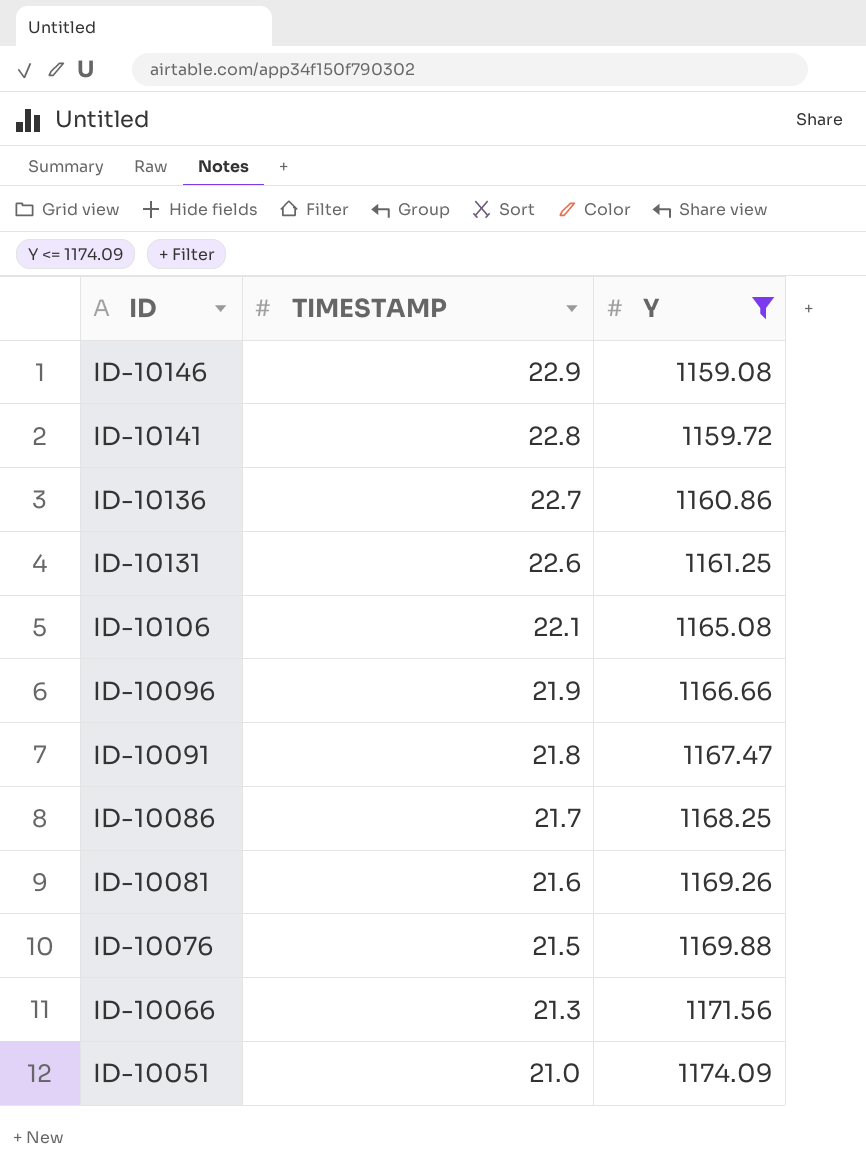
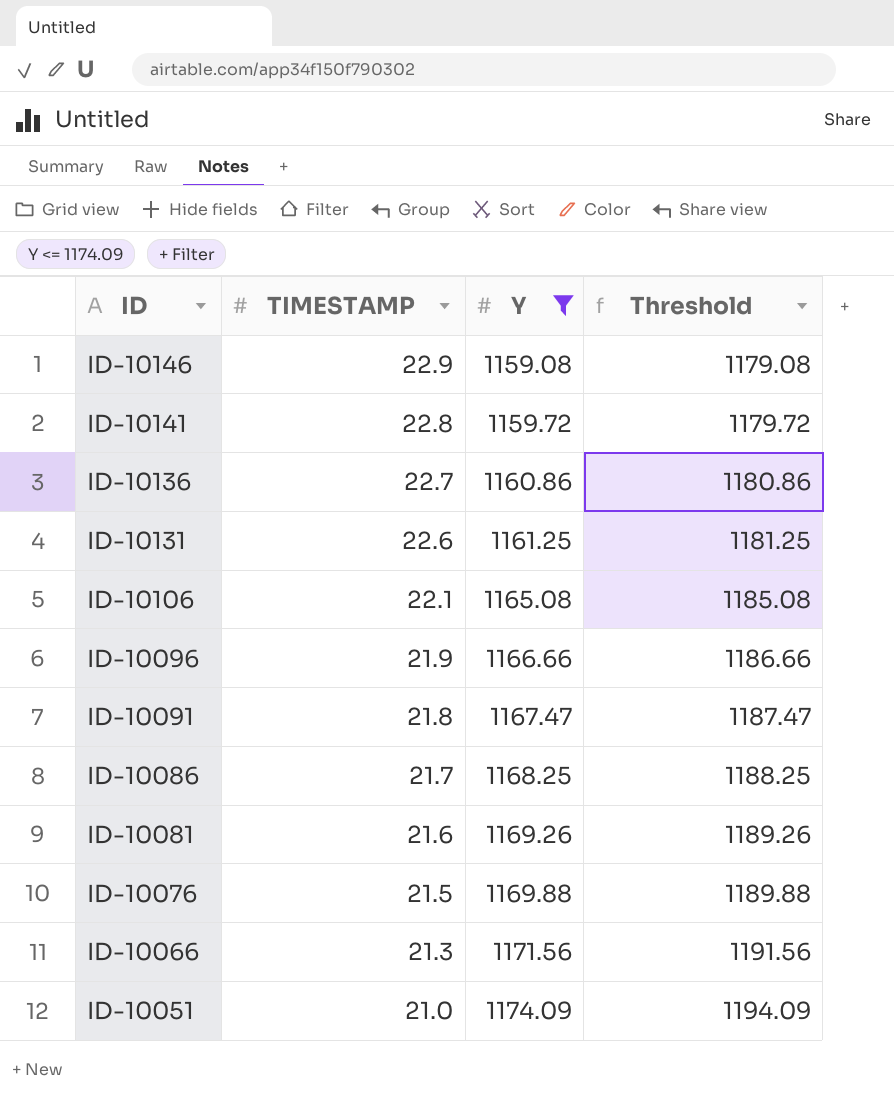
column Threshold | formula: none -> [Y] + 20

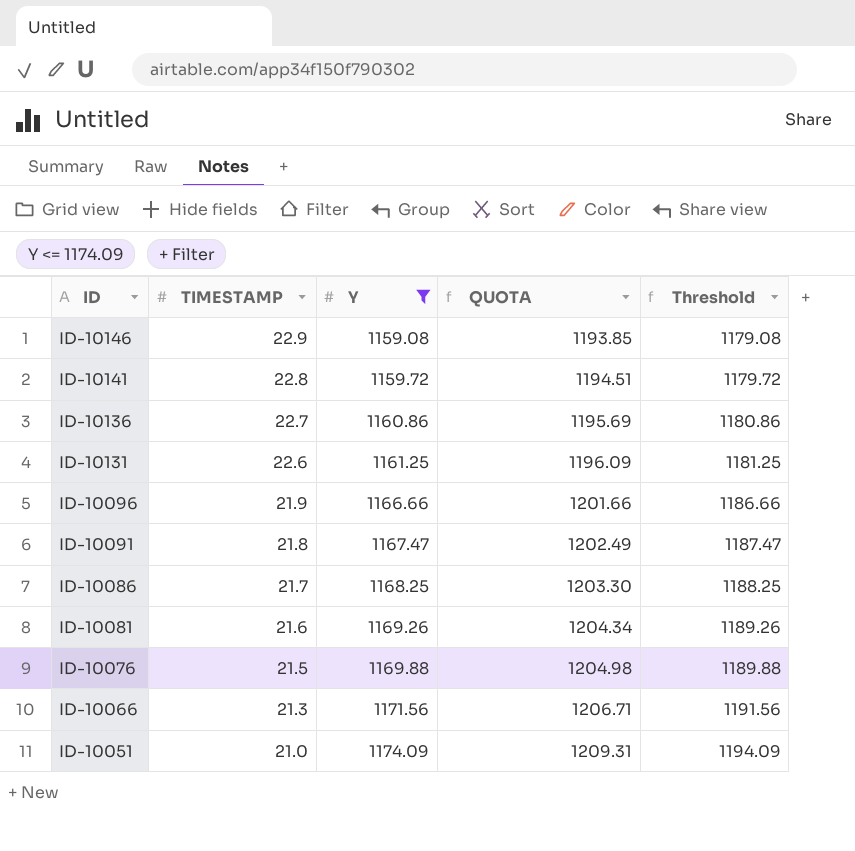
column QUOTA | formula: none -> [Y] * 1.03
row ID-10106: 22.1 | 1165.08 | 1185.08 -> none

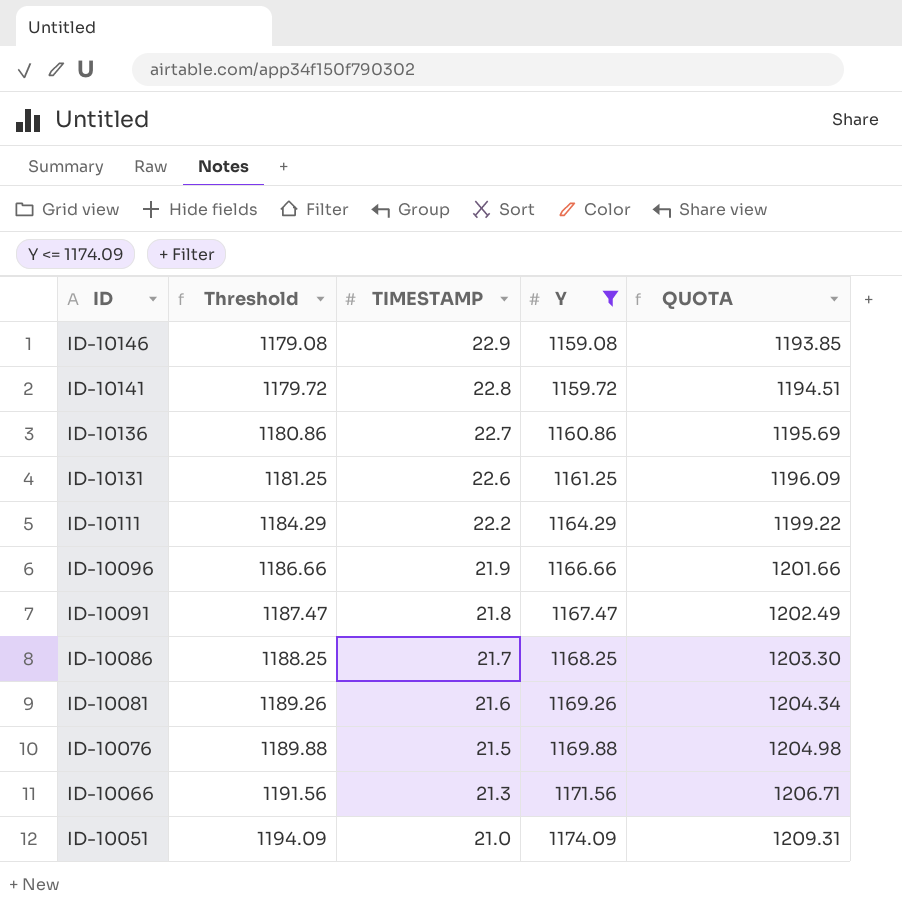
column Threshold | position: 5 -> 2
row ID-10111: none -> 1184.29 | 22.2 | 1164.29 | 1199.22

